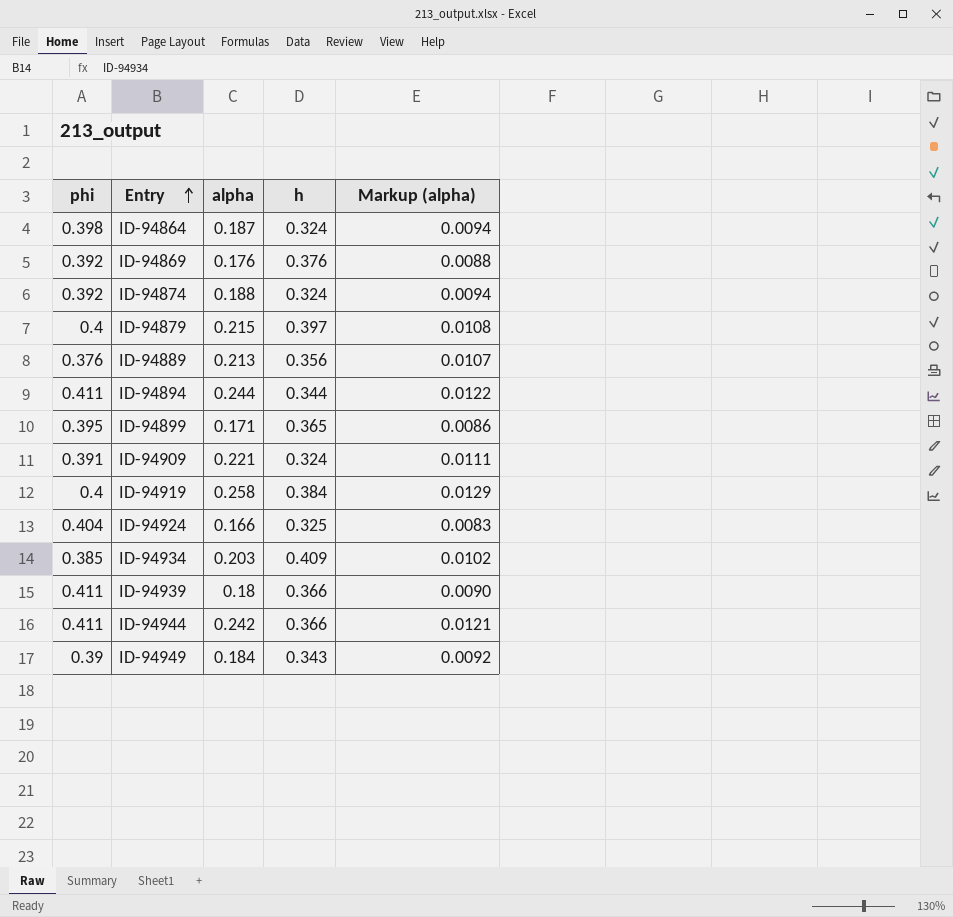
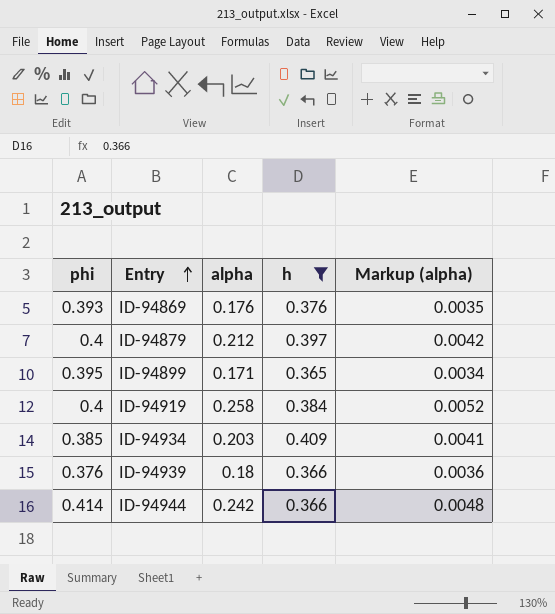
filter: none -> h >= 0.365
column Markup (alpha) | formula: [alpha] * 0.05 -> [alpha] * 0.02
ID-94869 | phi: 0.392 -> 0.393
ID-94879 | alpha: 0.215 -> 0.212
ID-94939 | phi: 0.411 -> 0.376
ID-94944 | phi: 0.411 -> 0.414

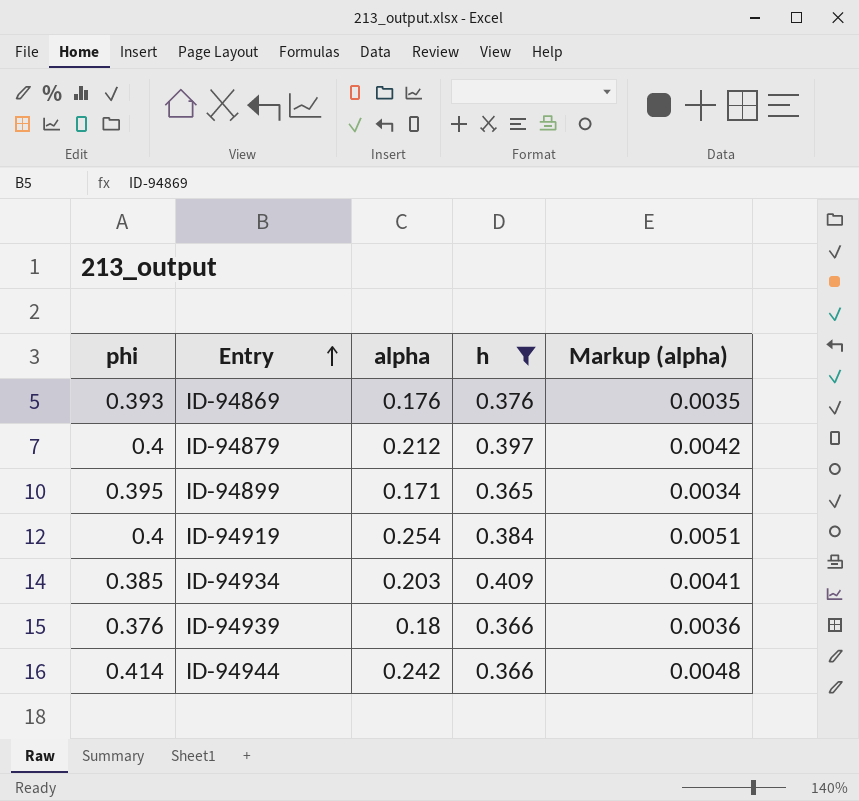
ID-94919 | alpha: 0.258 -> 0.254
ID-94919 | Markup (alpha): 0.0052 -> 0.0051

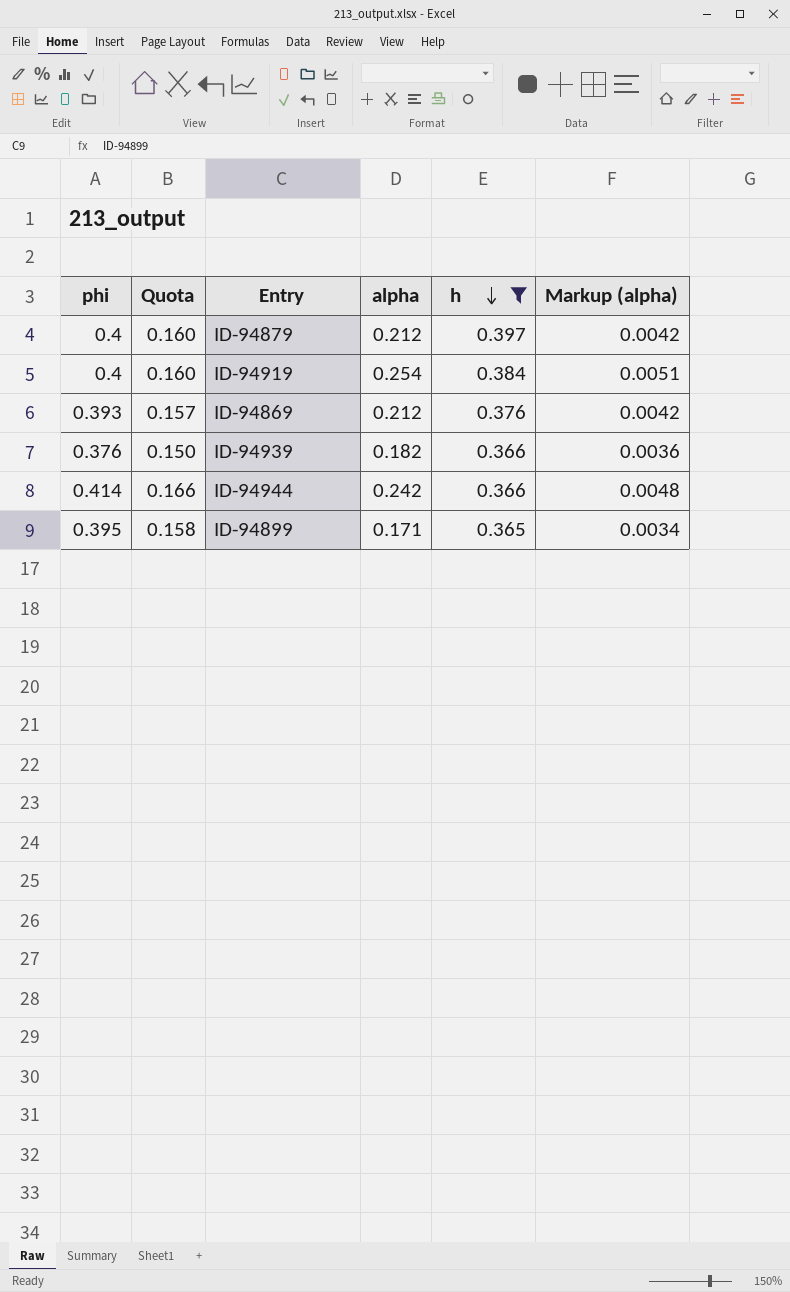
row order: Entry ascending -> h descending
column Quota | formula: none -> [phi] * 0.4
row ID-94934: 0.385 | 0.203 | 0.409 | 0.0041 -> none
ID-94869 | alpha: 0.176 -> 0.212
ID-94869 | Markup (alpha): 0.0035 -> 0.0042
ID-94939 | alpha: 0.18 -> 0.182

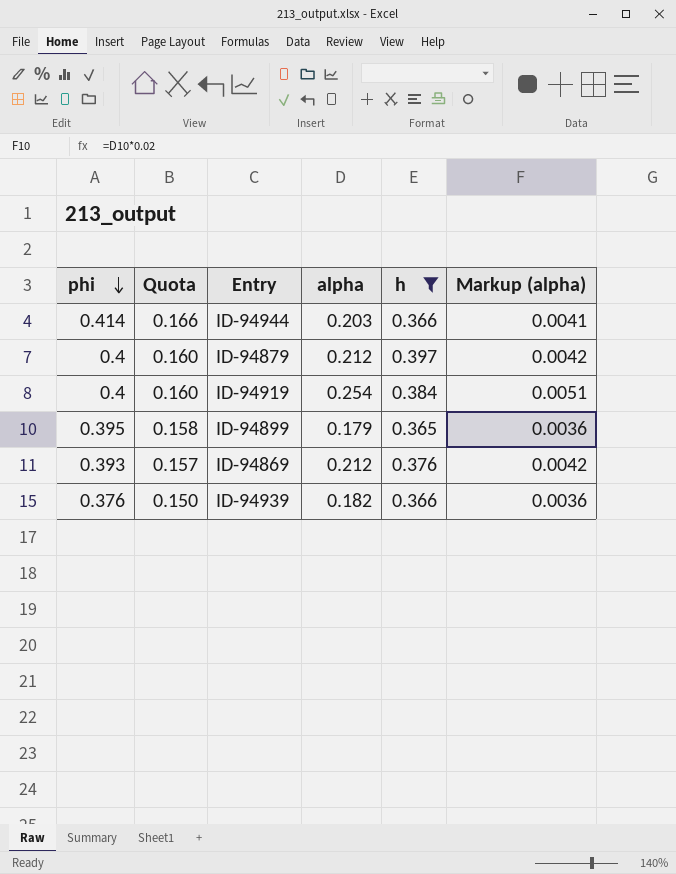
row order: h descending -> phi descending
ID-94944 | alpha: 0.242 -> 0.203
ID-94944 | Markup (alpha): 0.0048 -> 0.0041
ID-94899 | alpha: 0.171 -> 0.179
ID-94899 | Markup (alpha): 0.0034 -> 0.0036

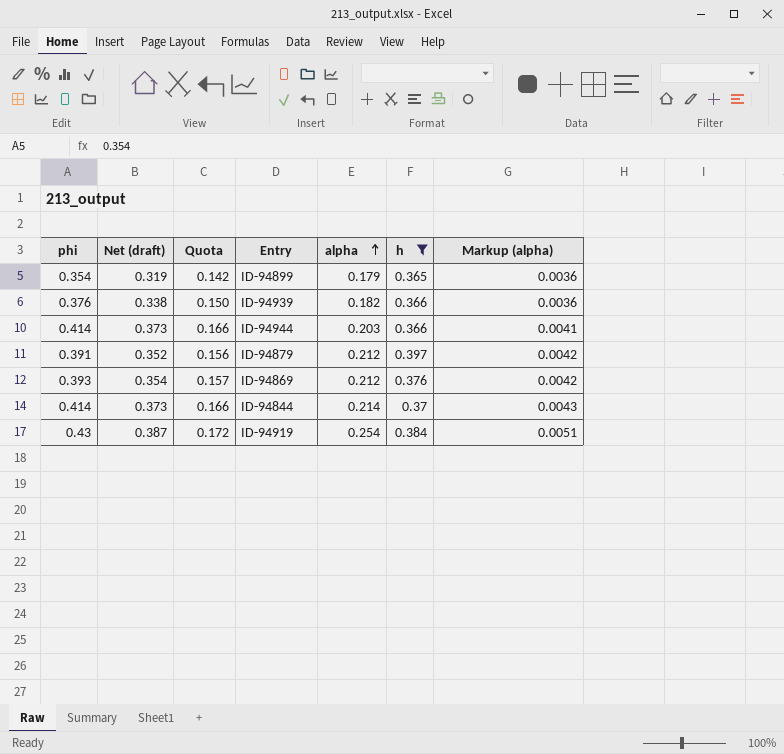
row order: phi descending -> alpha ascending
column Net (draft) | formula: none -> [phi] * 0.9
ID-94899 | phi: 0.395 -> 0.354
ID-94899 | Quota: 0.158 -> 0.142
ID-94879 | phi: 0.4 -> 0.391
ID-94879 | Quota: 0.160 -> 0.156
row ID-94844: none -> 0.414 | 0.373 | 0.166 | 0.214 | 0.37 | 0.0043
ID-94919 | phi: 0.4 -> 0.43
ID-94919 | Quota: 0.160 -> 0.172

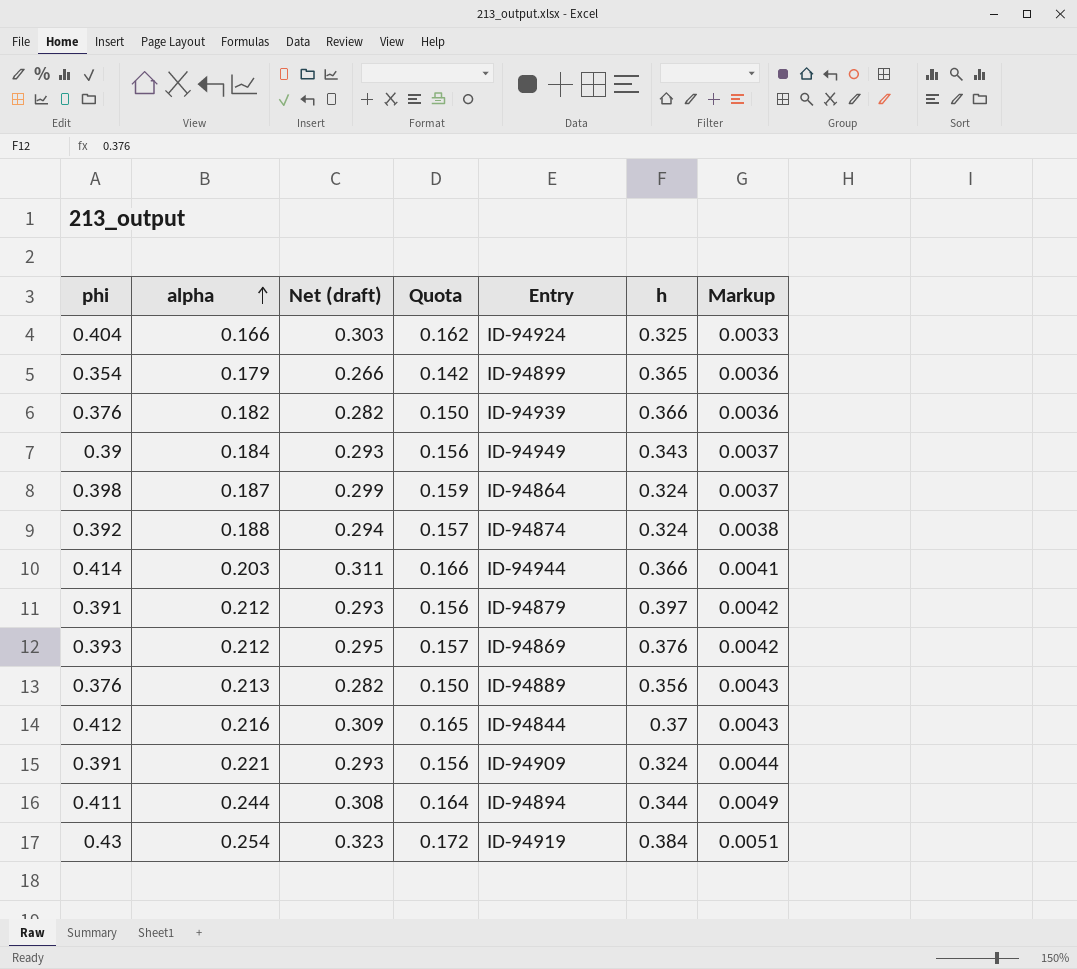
filter: h >= 0.365 -> none
column alpha | position: 5 -> 2
column Net (draft) | formula: [phi] * 0.9 -> [phi] * 0.75
column name: Markup (alpha) -> Markup
ID-94844 | phi: 0.414 -> 0.412
ID-94844 | alpha: 0.214 -> 0.216
ID-94844 | Quota: 0.166 -> 0.165

